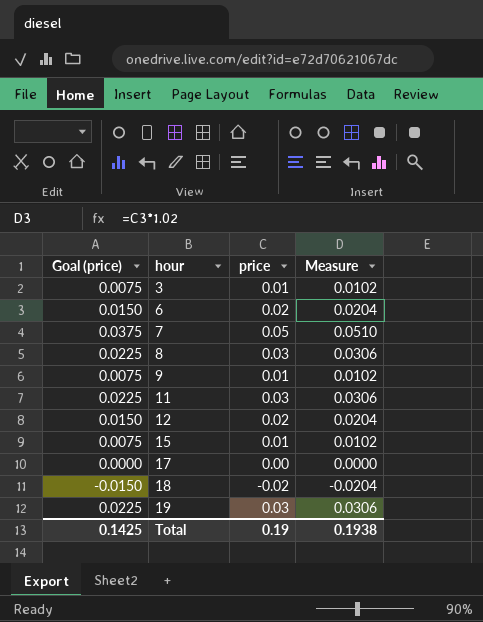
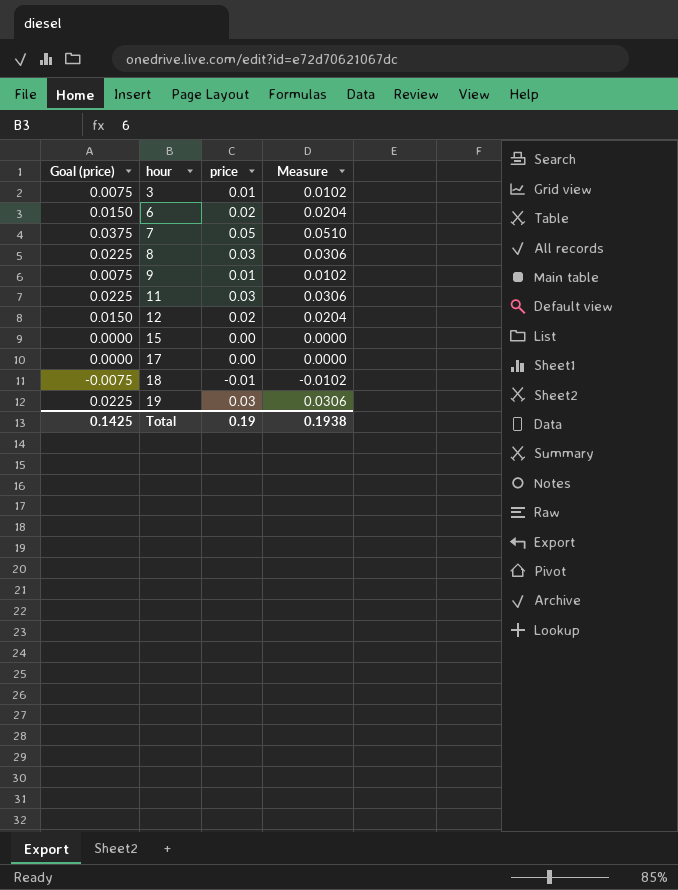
15 | Goal (price): 0.0075 -> 0.0000
15 | price: 0.01 -> 0.00
15 | Measure: 0.0102 -> 0.0000
18 | Goal (price): -0.0150 -> -0.0075
18 | price: -0.02 -> -0.01
18 | Measure: -0.0204 -> -0.0102

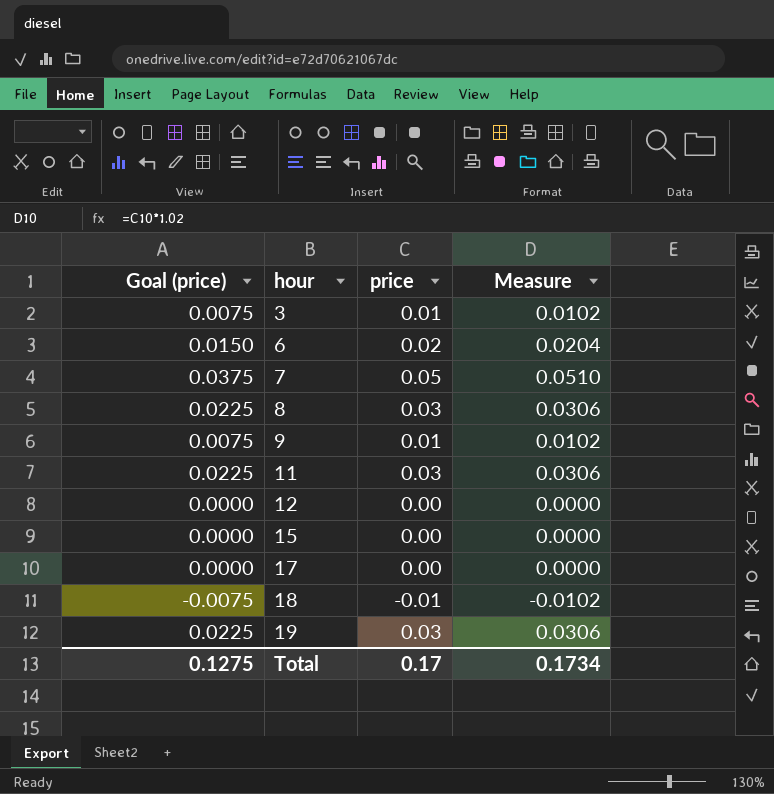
12 | Goal (price): 0.0150 -> 0.0000
12 | price: 0.02 -> 0.00
12 | Measure: 0.0204 -> 0.0000
Total | Goal (price): 0.1425 -> 0.1275
Total | price: 0.19 -> 0.17
Total | Measure: 0.1938 -> 0.1734

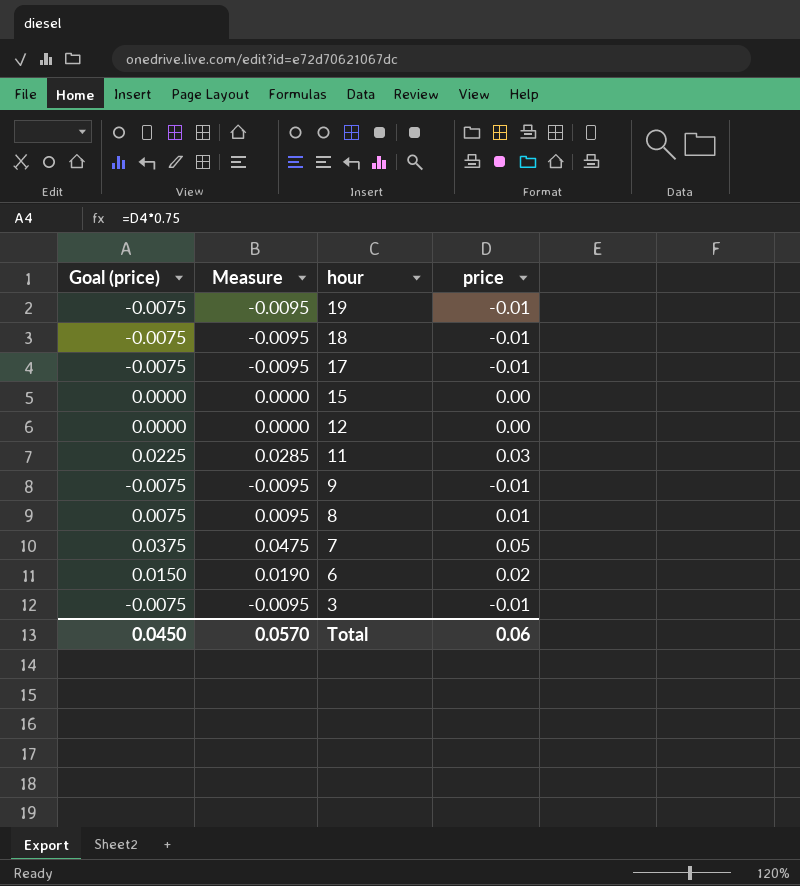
row order: hour ascending -> hour descending
column Measure | formula: [price] * 1.02 -> [price] * 0.95
column Measure | position: 4 -> 2
19 | Goal (price): 0.0225 -> -0.0075
19 | price: 0.03 -> -0.01
17 | Goal (price): 0.0000 -> -0.0075
17 | price: 0.00 -> -0.01
9 | Goal (price): 0.0075 -> -0.0075
9 | price: 0.01 -> -0.01
8 | Goal (price): 0.0225 -> 0.0075
8 | price: 0.03 -> 0.01
3 | Goal (price): 0.0075 -> -0.0075
3 | price: 0.01 -> -0.01
Total | Goal (price): 0.1275 -> 0.0450
Total | Measure: 0.1734 -> 0.0570
Total | price: 0.17 -> 0.06

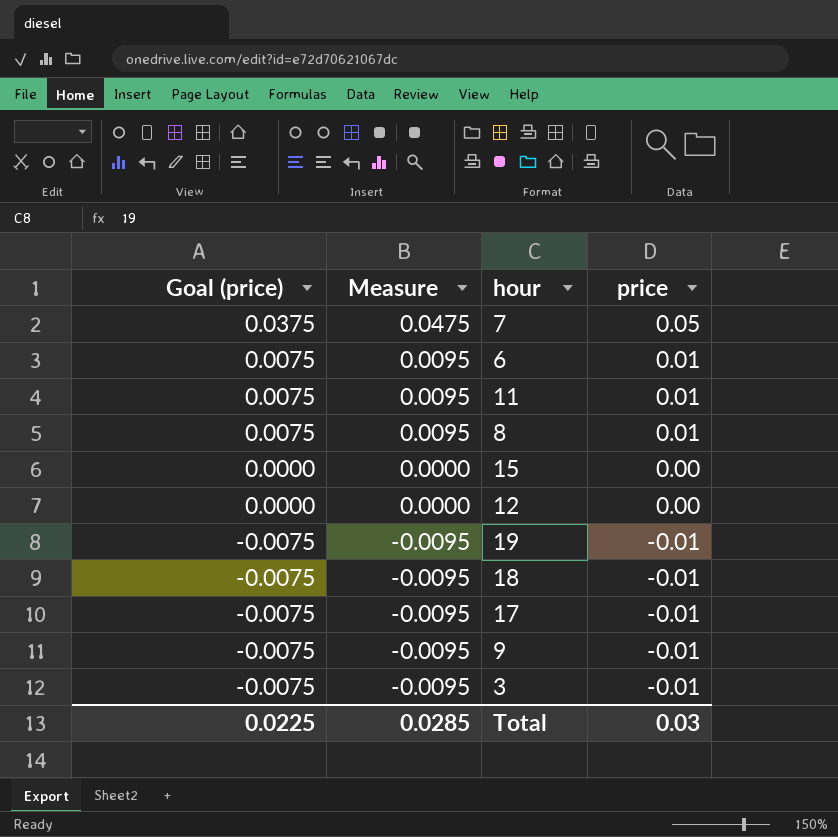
row order: hour descending -> Goal (price) descending
6 | Goal (price): 0.0150 -> 0.0075
6 | Measure: 0.0190 -> 0.0095
6 | price: 0.02 -> 0.01
11 | Goal (price): 0.0225 -> 0.0075
11 | Measure: 0.0285 -> 0.0095
11 | price: 0.03 -> 0.01
Total | Goal (price): 0.0450 -> 0.0225
Total | Measure: 0.0570 -> 0.0285
Total | price: 0.06 -> 0.03

